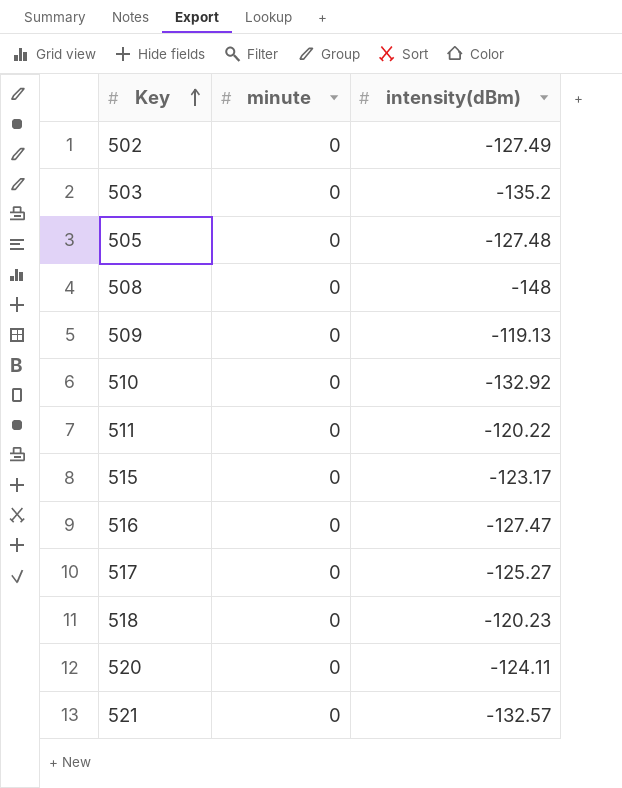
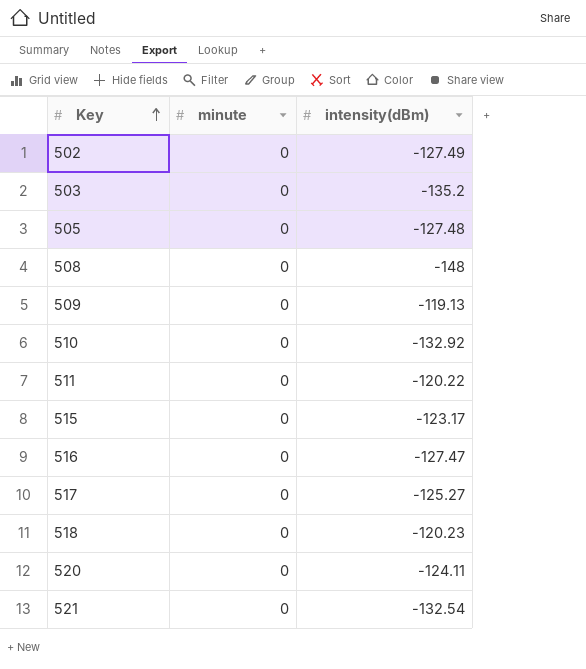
521 | intensity(dBm): -132.57 -> -132.54

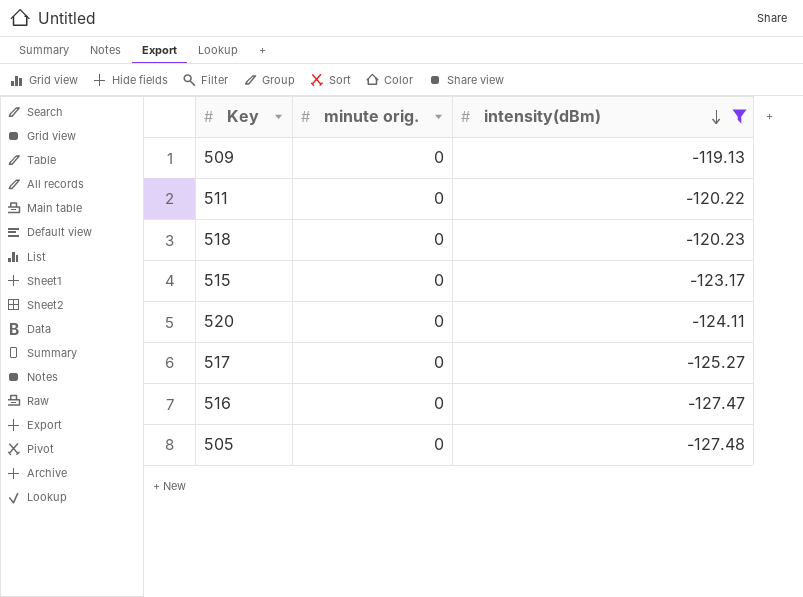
filter: none -> intensity(dBm) >= -127.48
row order: Key ascending -> intensity(dBm) descending
column name: minute -> minute orig.

